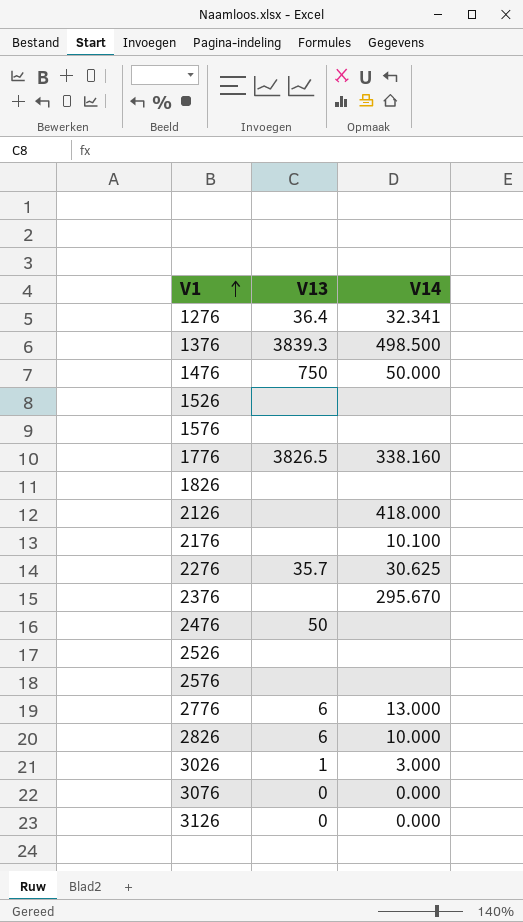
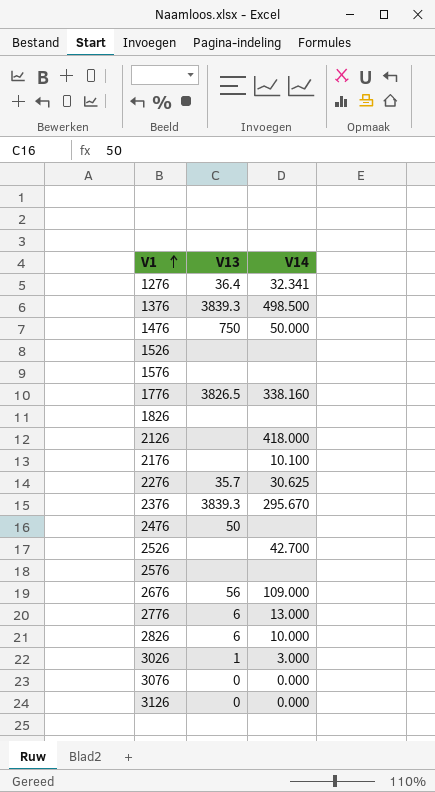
2376 | V13: none -> 3839.3
2526 | V14: none -> 42.700
row 2676: none -> 56 | 109.000

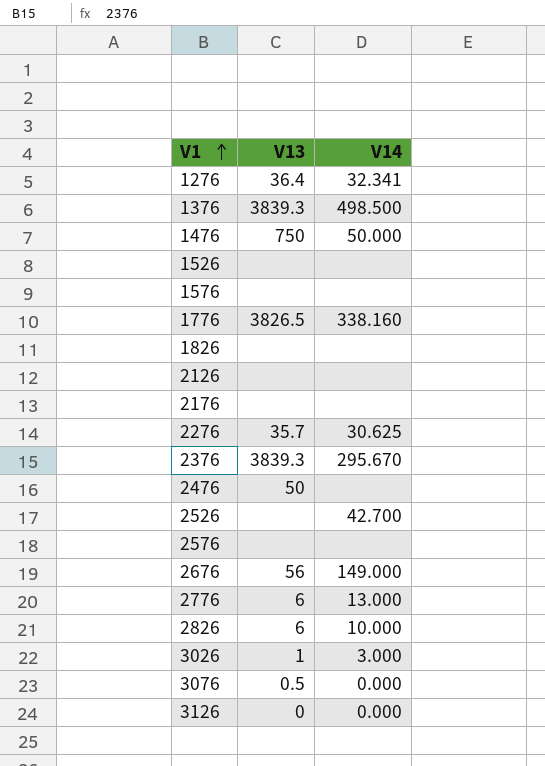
2126 | V14: 418.000 -> none
2176 | V14: 10.100 -> none
2676 | V14: 109.000 -> 149.000
3076 | V13: 0 -> 0.5

